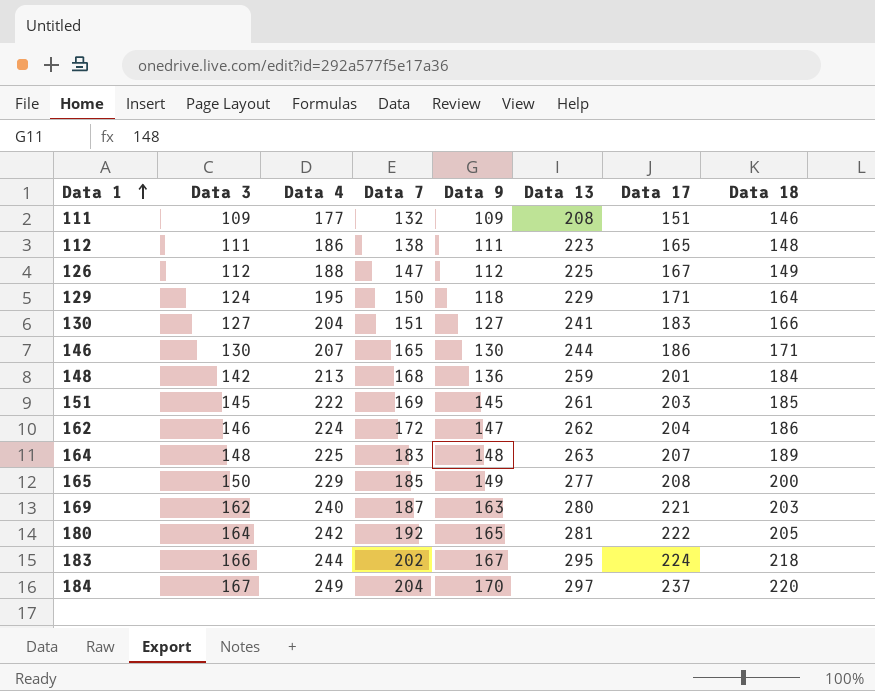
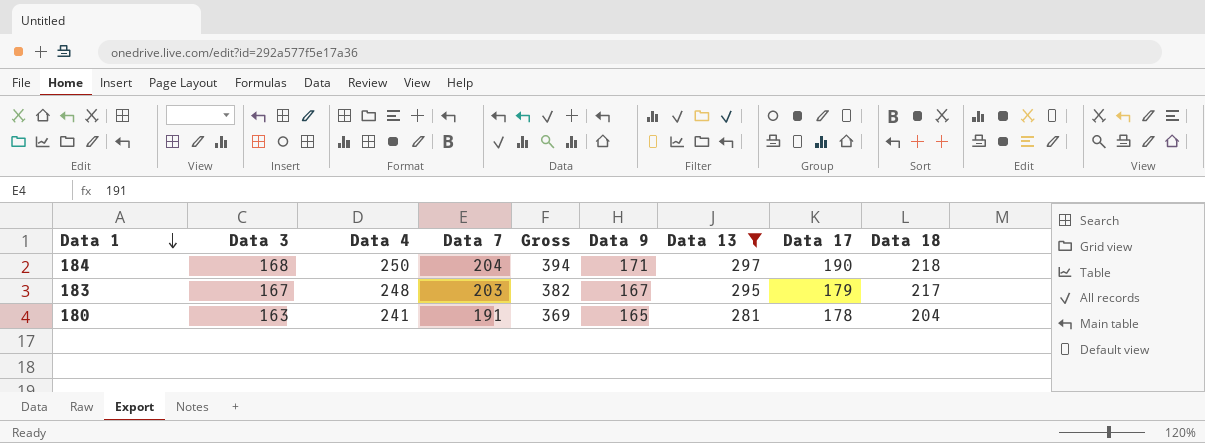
filter: none -> Data 13 >= 281
row order: Data 1 ascending -> Data 1 descending
column Gross | formula: none -> [Data 7] + [Data 17]
184 | Data 3: 167 -> 168
184 | Data 4: 249 -> 250
184 | Data 9: 170 -> 171
184 | Data 17: 237 -> 190
184 | Data 18: 220 -> 218
183 | Data 3: 166 -> 167
183 | Data 4: 244 -> 248
183 | Data 7: 202 -> 203
183 | Data 17: 224 -> 179
183 | Data 18: 218 -> 217
180 | Data 3: 164 -> 163
180 | Data 4: 242 -> 241
180 | Data 7: 192 -> 191
180 | Data 17: 222 -> 178
180 | Data 18: 205 -> 204

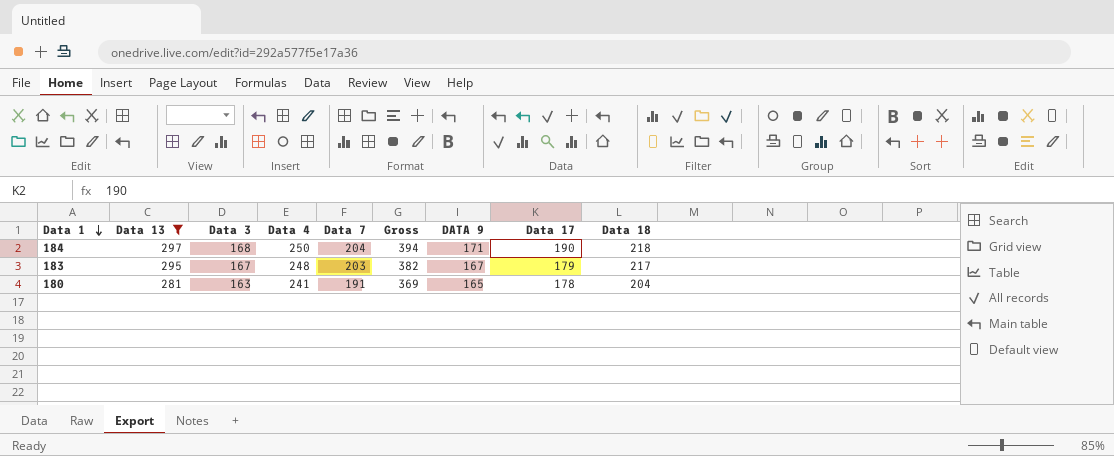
column Data 13 | position: 7 -> 2
column name: Data 9 -> DATA 9

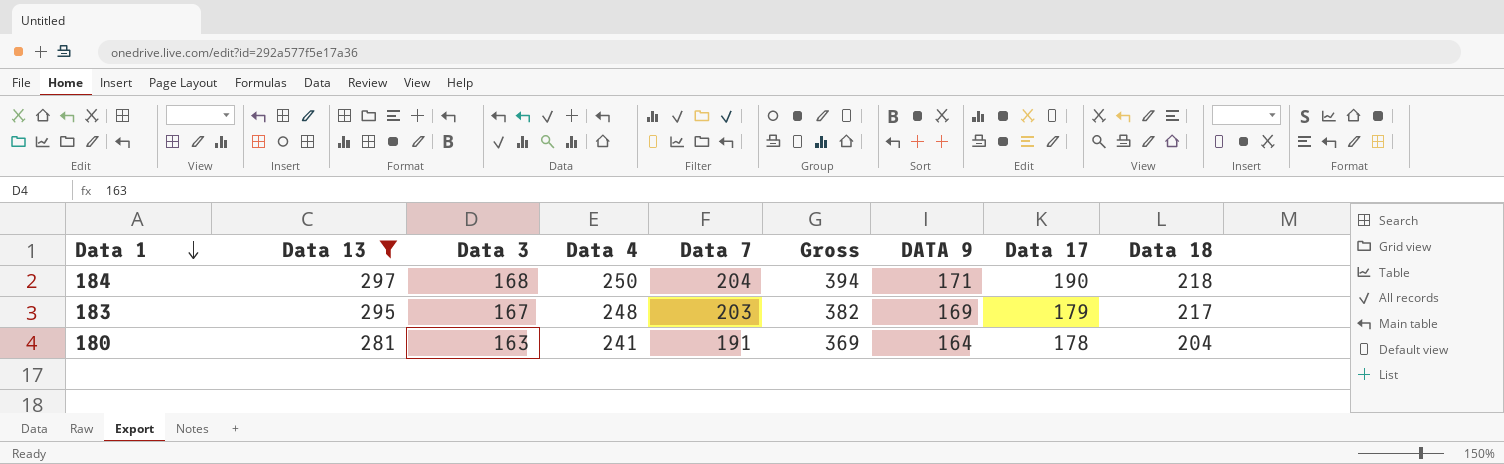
183 | DATA 9: 167 -> 169
180 | DATA 9: 165 -> 164

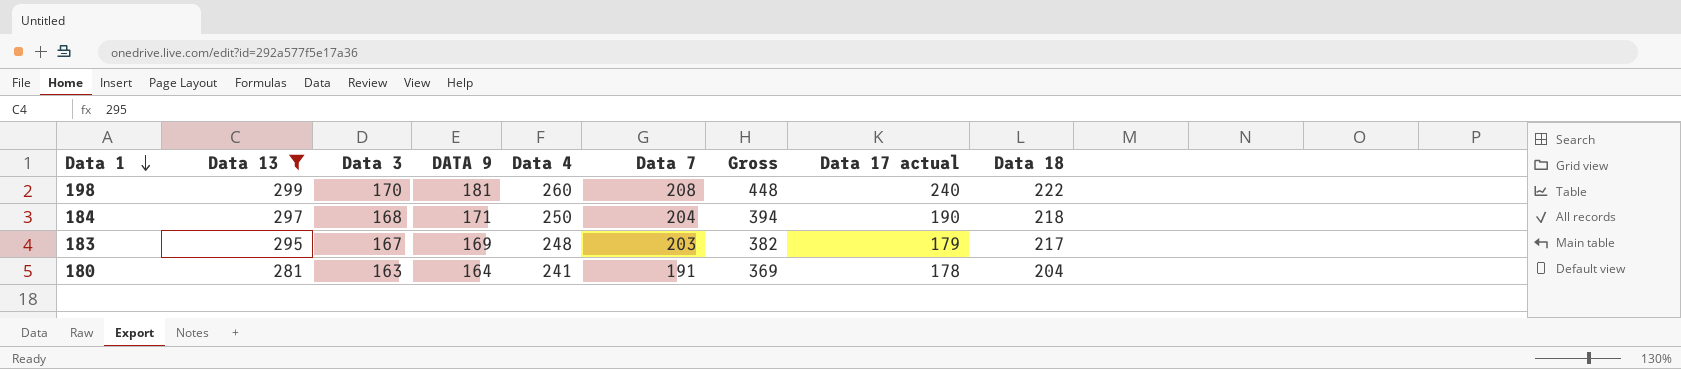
column DATA 9 | position: 7 -> 4
column name: Data 17 -> Data 17 actual
row 198: none -> 299 | 170 | 181 | 260 | 208 | 448 | 240 | 222

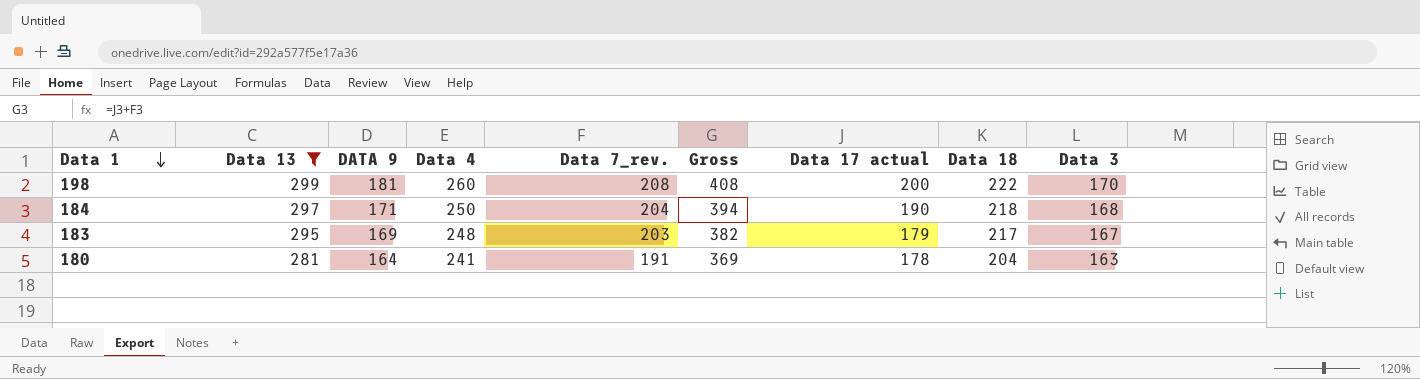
column name: Data 7 -> Data 7_rev.
column Data 3 | position: 3 -> 9
198 | Gross: 448 -> 408
198 | Data 17 actual: 240 -> 200

